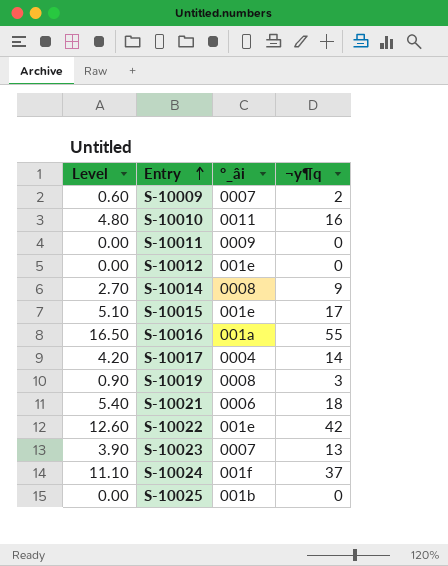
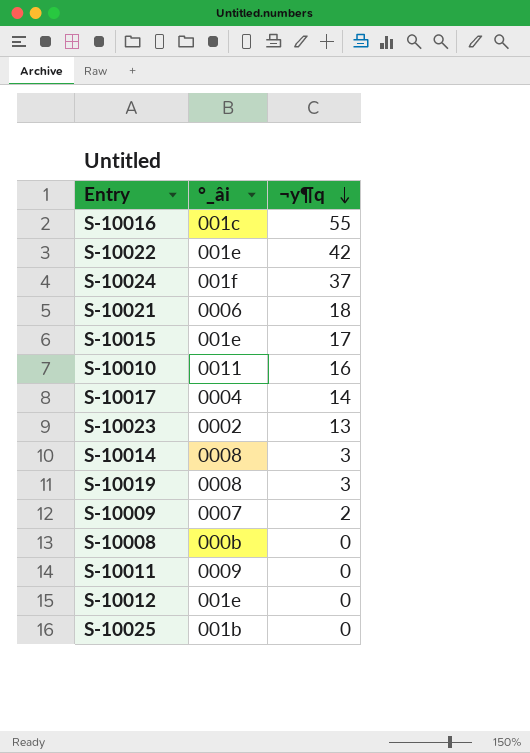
row order: Entry ascending -> ¬y¶q descending
column Level | formula: [¬y¶q] * 0.3 -> none
S-10016 | °_âi: 001a -> 001c
S-10023 | °_âi: 0007 -> 0002
S-10014 | ¬y¶q: 9 -> 3
row S-10008: none -> 000b | 0

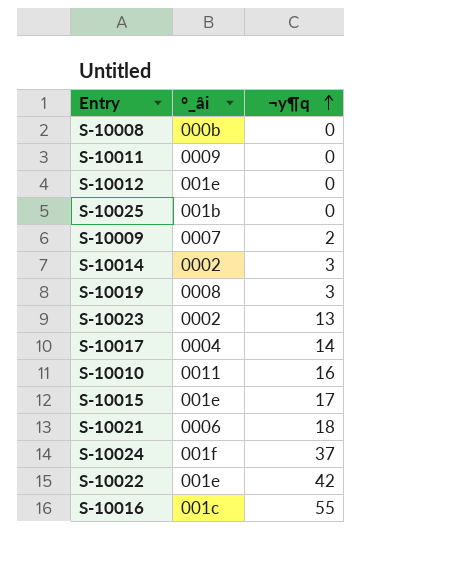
row order: ¬y¶q descending -> ¬y¶q ascending
S-10014 | °_âi: 0008 -> 0002

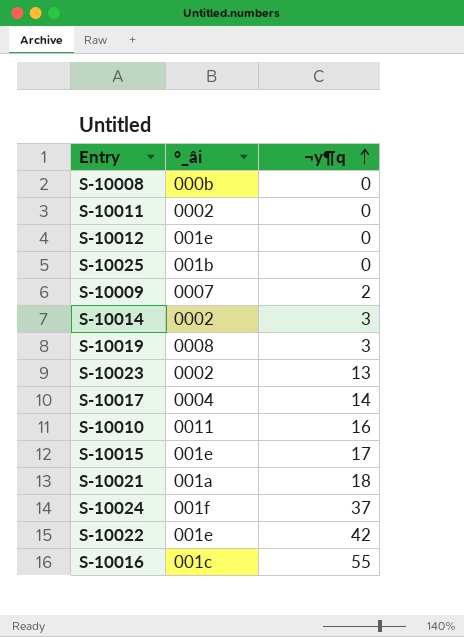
S-10011 | °_âi: 0009 -> 0002
S-10021 | °_âi: 0006 -> 001a

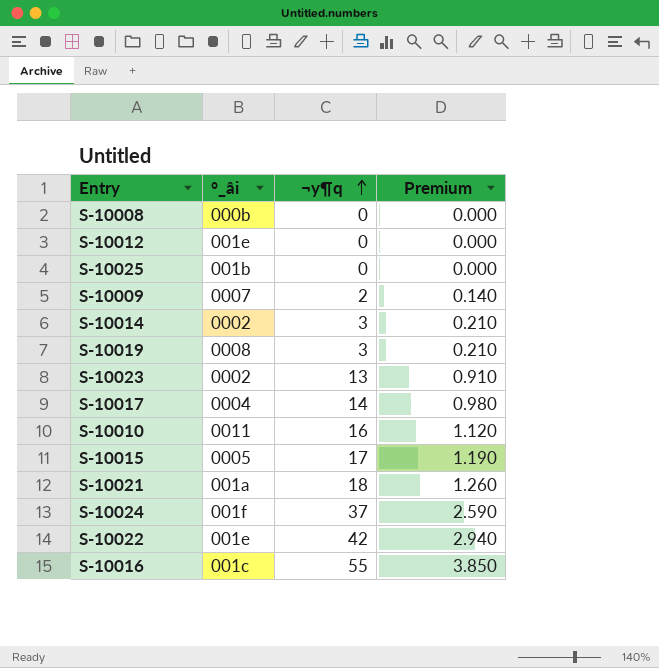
column Premium | formula: none -> [¬y¶q] * 0.07
row S-10011: 0002 | 0 -> none
S-10015 | °_âi: 001e -> 0005

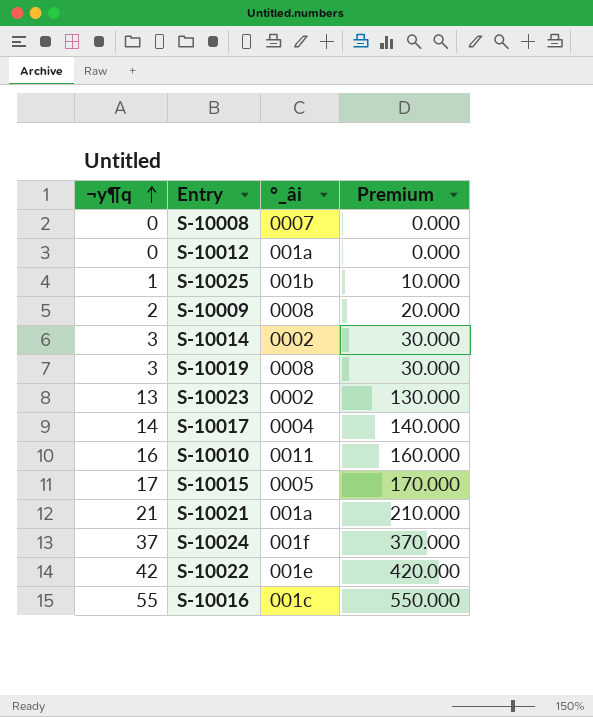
column ¬y¶q | position: 3 -> 1
column Premium | formula: [¬y¶q] * 0.07 -> [¬y¶q] * 10
S-10008 | °_âi: 000b -> 0007
S-10012 | °_âi: 001e -> 001a
S-10025 | ¬y¶q: 0 -> 1
S-10009 | °_âi: 0007 -> 0008
S-10021 | ¬y¶q: 18 -> 21

